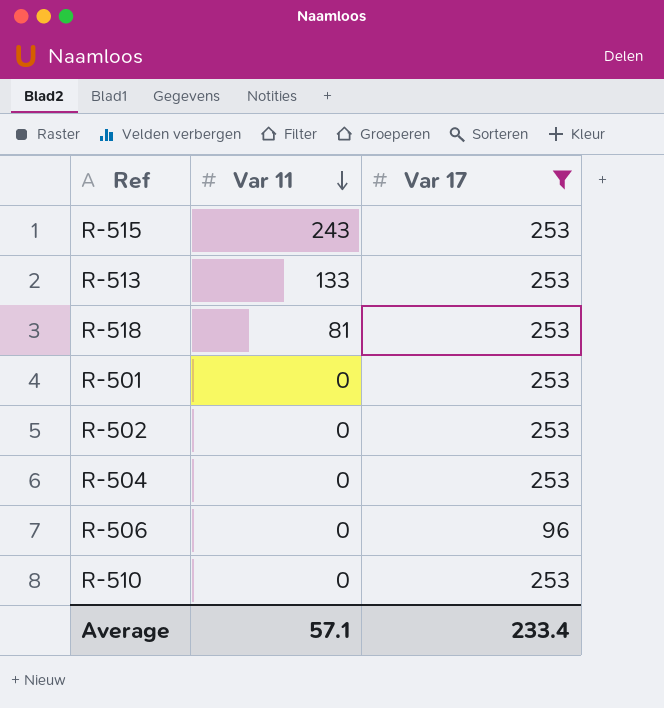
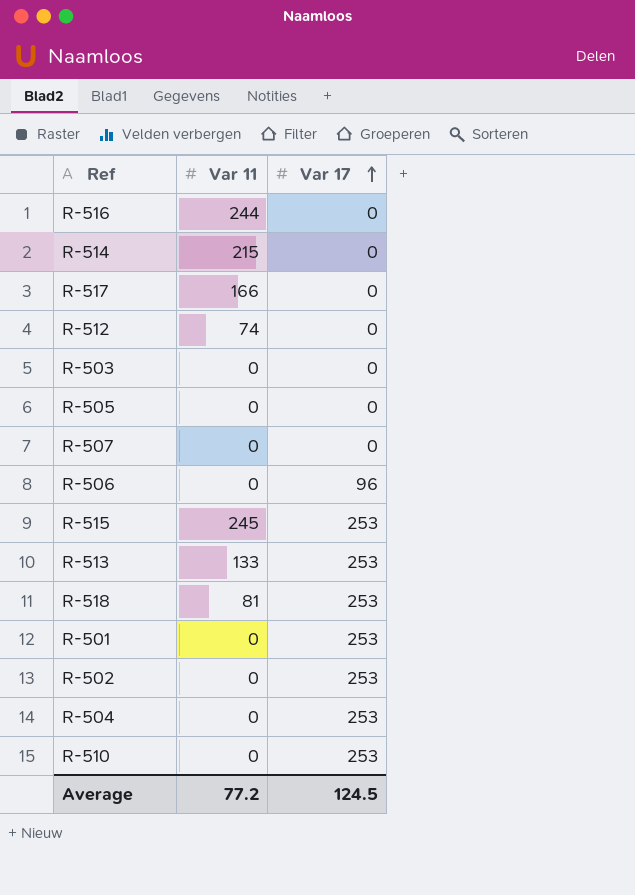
filter: Var 17 != 0 -> none
row order: Var 11 descending -> Var 17 ascending
R-515 | Var 11: 243 -> 245
Average | Var 11: 57.1 -> 77.2
Average | Var 17: 233.4 -> 124.5

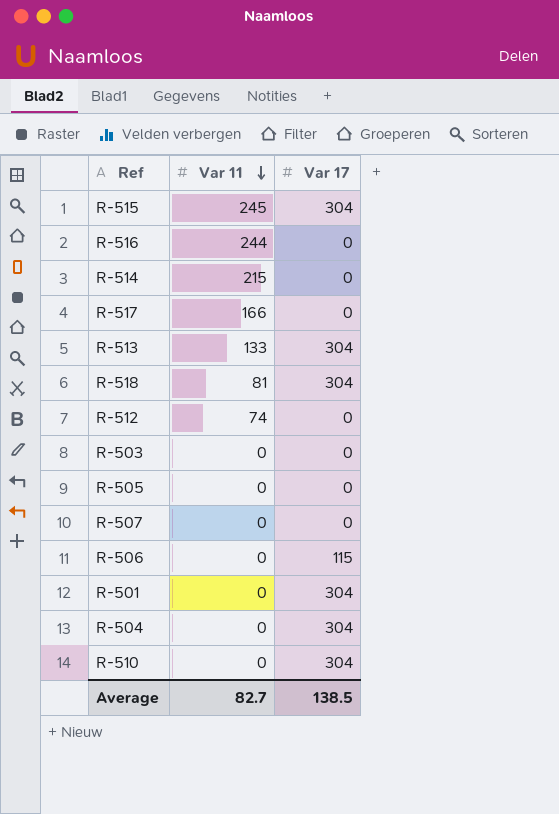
row order: Var 17 ascending -> Var 11 descending
row R-502: 0 | 253 -> none
R-515 | Var 17: 253 -> 304
R-513 | Var 17: 253 -> 304
R-518 | Var 17: 253 -> 304
R-506 | Var 17: 96 -> 115
R-501 | Var 17: 253 -> 304
R-504 | Var 17: 253 -> 304
R-510 | Var 17: 253 -> 304
Average | Var 11: 77.2 -> 82.7
Average | Var 17: 124.5 -> 138.5

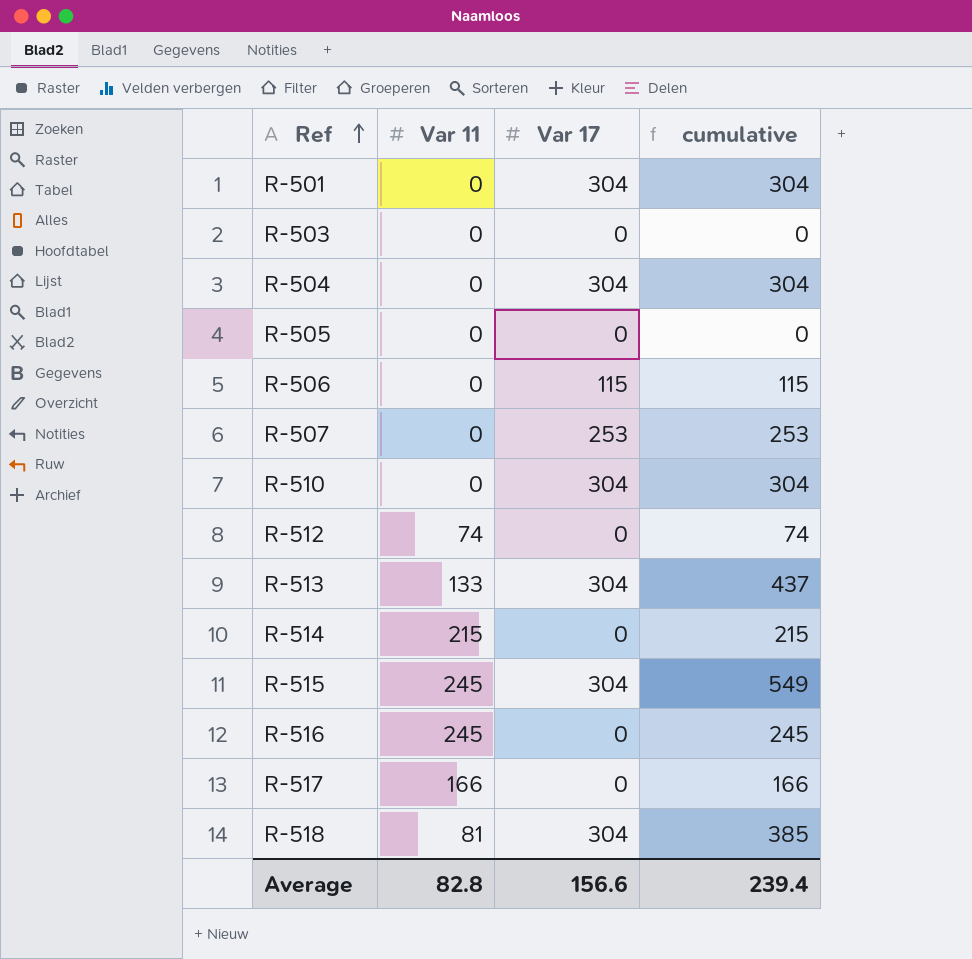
row order: Var 11 descending -> Ref ascending
column cumulative | formula: none -> [Var 11] + [Var 17]
R-507 | Var 17: 0 -> 253
R-516 | Var 11: 244 -> 245
Average | Var 11: 82.7 -> 82.8
Average | Var 17: 138.5 -> 156.6

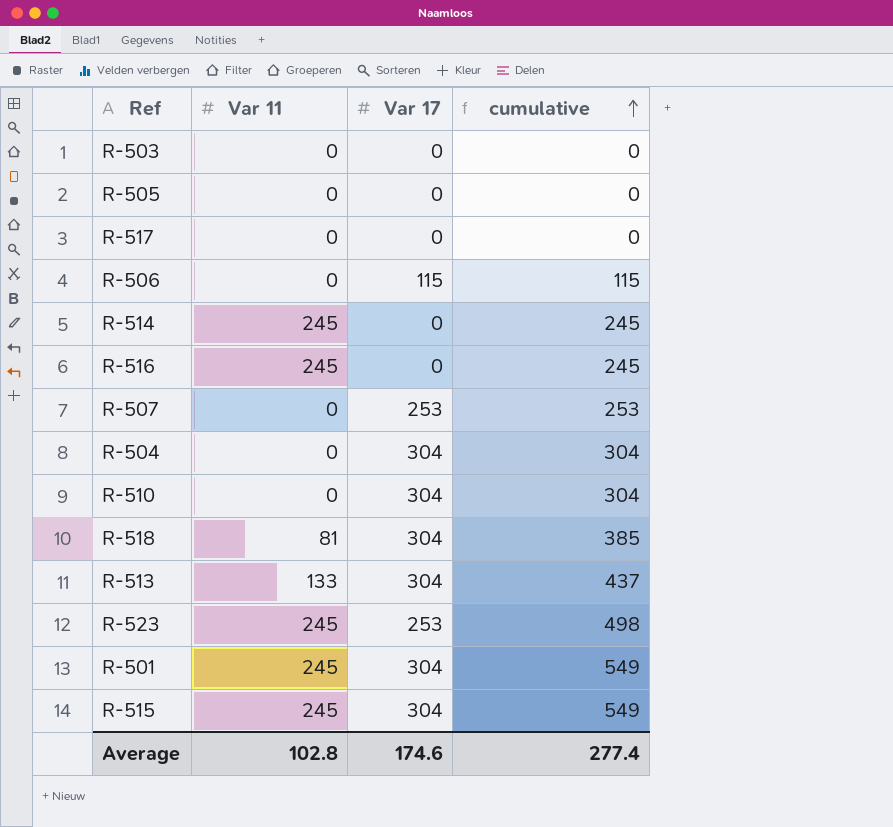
row order: Ref ascending -> cumulative ascending
row R-512: 74 | 0 | 74 -> none
R-517 | Var 11: 166 -> 0
R-517 | cumulative: 166 -> 0
R-514 | Var 11: 215 -> 245
R-514 | cumulative: 215 -> 245
row R-523: none -> 245 | 253 | 498
R-501 | Var 11: 0 -> 245
R-501 | cumulative: 304 -> 549
Average | Var 11: 82.8 -> 102.8
Average | Var 17: 156.6 -> 174.6
Average | cumulative: 239.4 -> 277.4

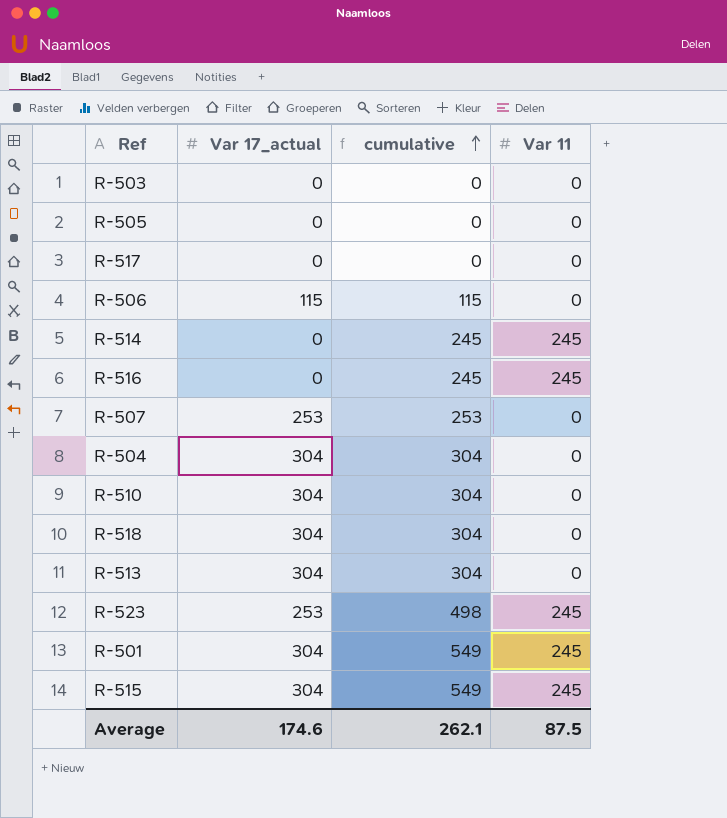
column name: Var 17 -> Var 17_actual
column Var 11 | position: 2 -> 4
R-518 | cumulative: 385 -> 304
R-518 | Var 11: 81 -> 0
R-513 | cumulative: 437 -> 304
R-513 | Var 11: 133 -> 0
Average | cumulative: 277.4 -> 262.1
Average | Var 11: 102.8 -> 87.5

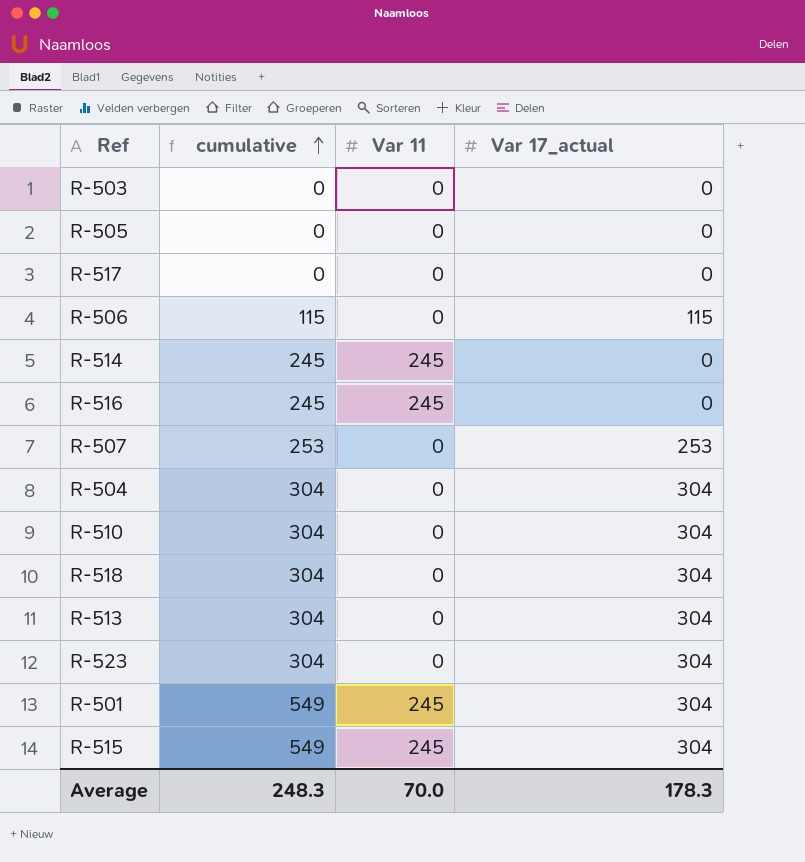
column Var 17_actual | position: 2 -> 4
R-523 | cumulative: 498 -> 304
R-523 | Var 11: 245 -> 0
R-523 | Var 17_actual: 253 -> 304
Average | cumulative: 262.1 -> 248.3
Average | Var 11: 87.5 -> 70.0
Average | Var 17_actual: 174.6 -> 178.3

